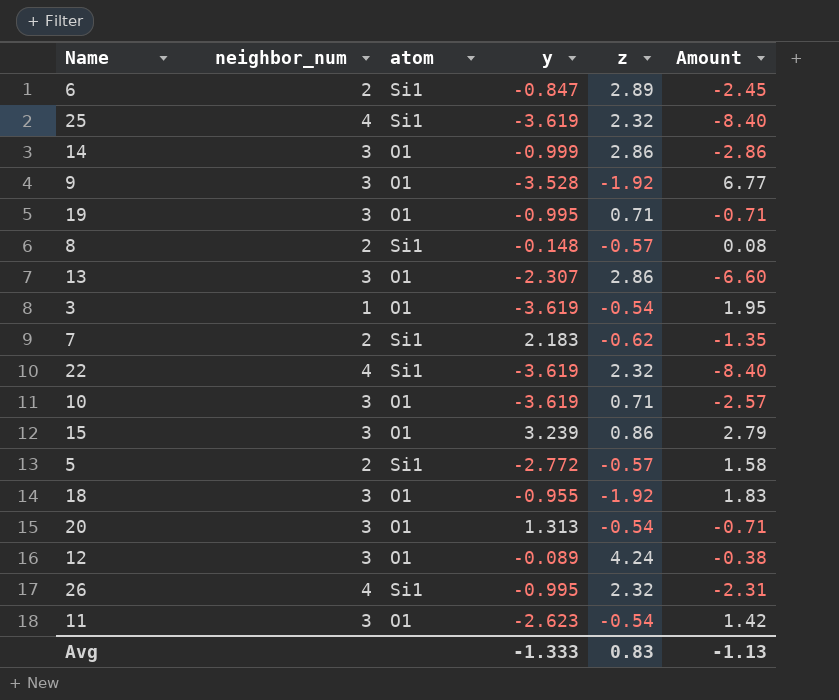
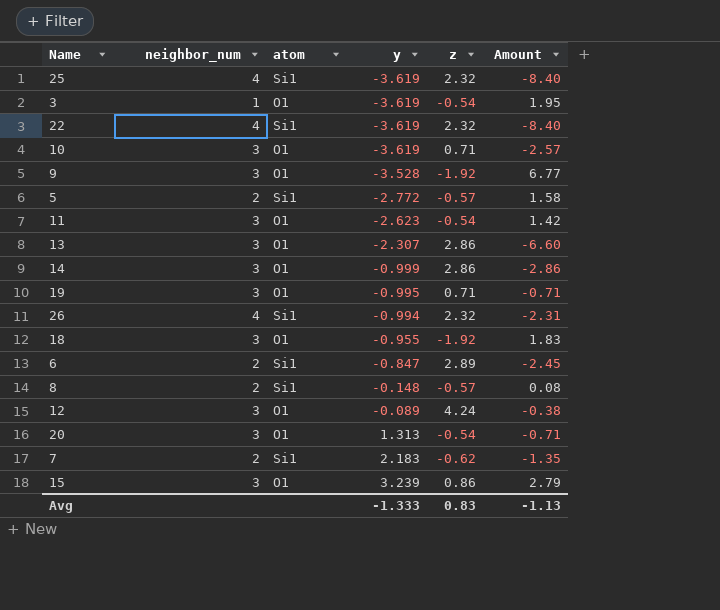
row order: none -> y ascending
26 | y: -0.995 -> -0.994

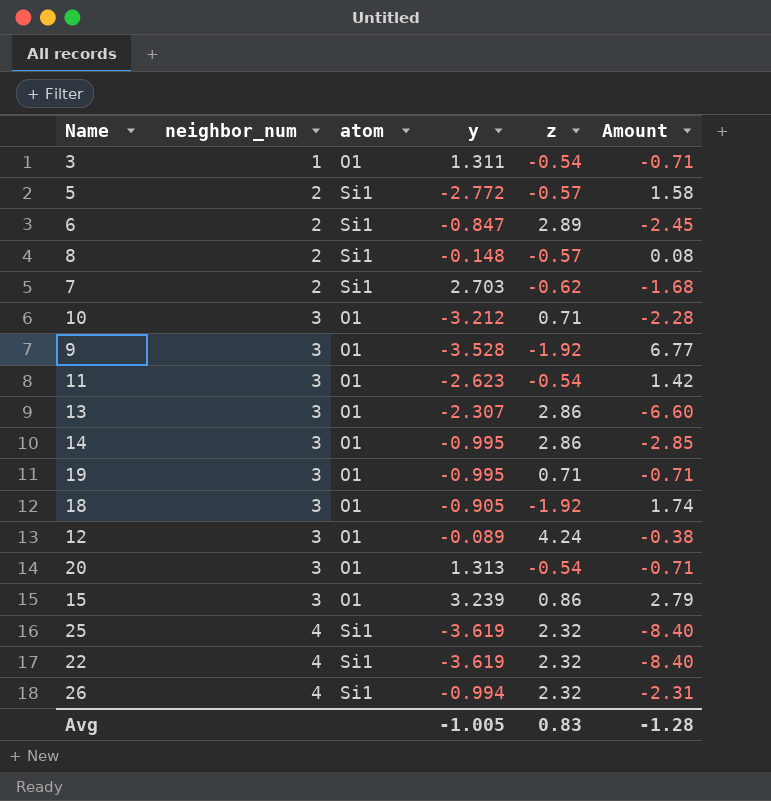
row order: y ascending -> neighbor_num ascending
3 | y: -3.619 -> 1.311
3 | Amount: 1.95 -> -0.71
7 | y: 2.183 -> 2.703
7 | Amount: -1.35 -> -1.68
10 | y: -3.619 -> -3.212
10 | Amount: -2.57 -> -2.28
14 | y: -0.999 -> -0.995
14 | Amount: -2.86 -> -2.85
18 | y: -0.955 -> -0.905
18 | Amount: 1.83 -> 1.74
Avg | y: -1.333 -> -1.005
Avg | Amount: -1.13 -> -1.28

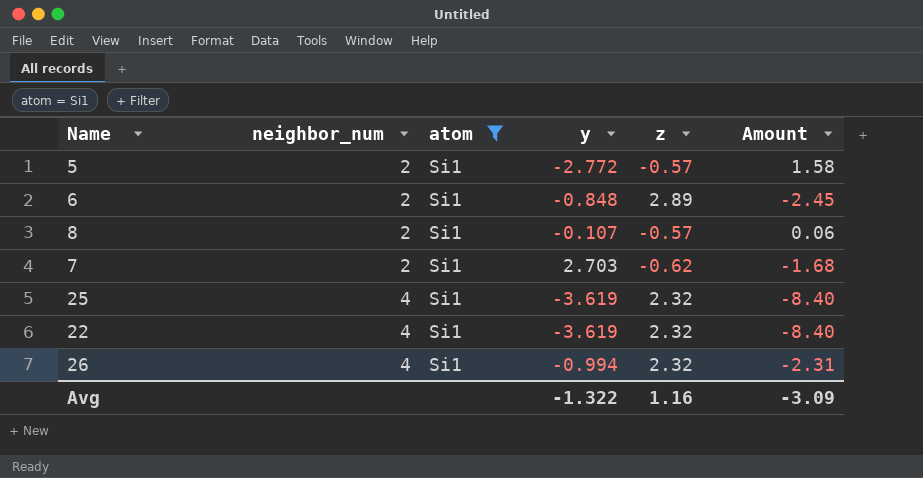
filter: none -> atom = Si1
6 | y: -0.847 -> -0.848
8 | y: -0.148 -> -0.107
8 | Amount: 0.08 -> 0.06
Avg | y: -1.005 -> -1.322
Avg | z: 0.83 -> 1.16
Avg | Amount: -1.28 -> -3.09

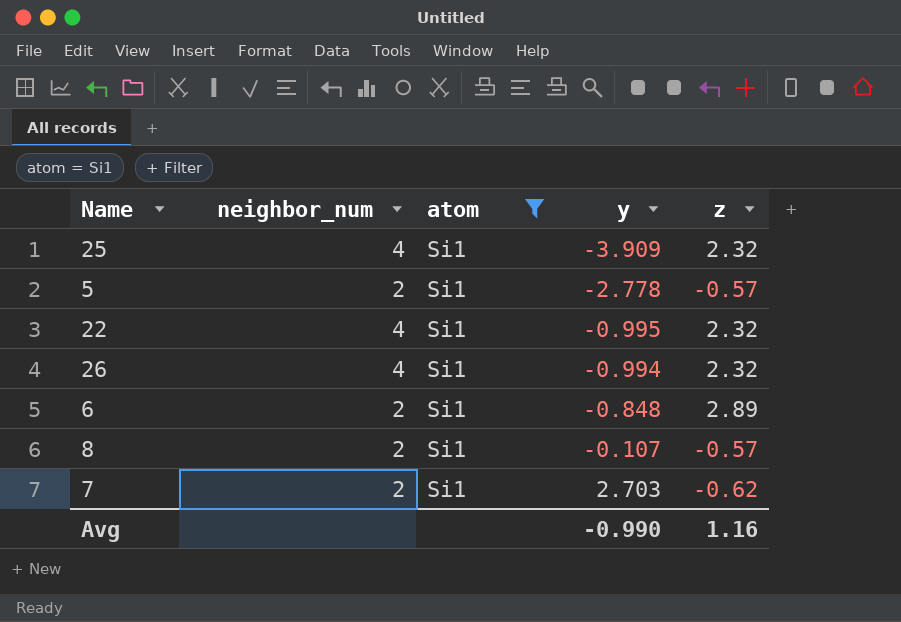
row order: neighbor_num ascending -> y ascending
column Amount | formula: [y] * [z] -> none
25 | y: -3.619 -> -3.909
5 | y: -2.772 -> -2.778
22 | y: -3.619 -> -0.995
Avg | y: -1.322 -> -0.990

